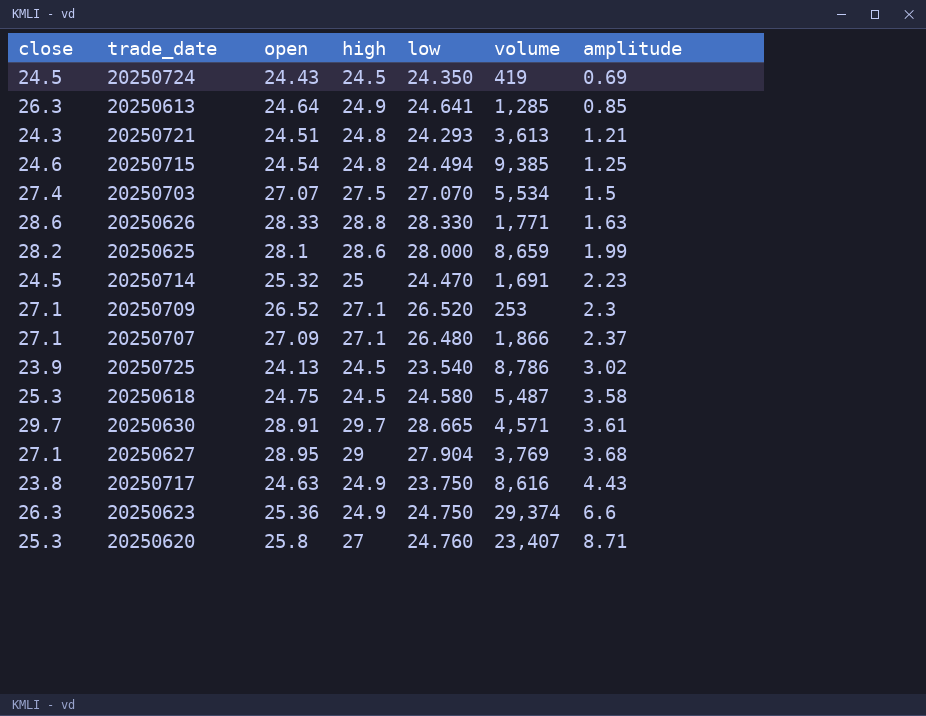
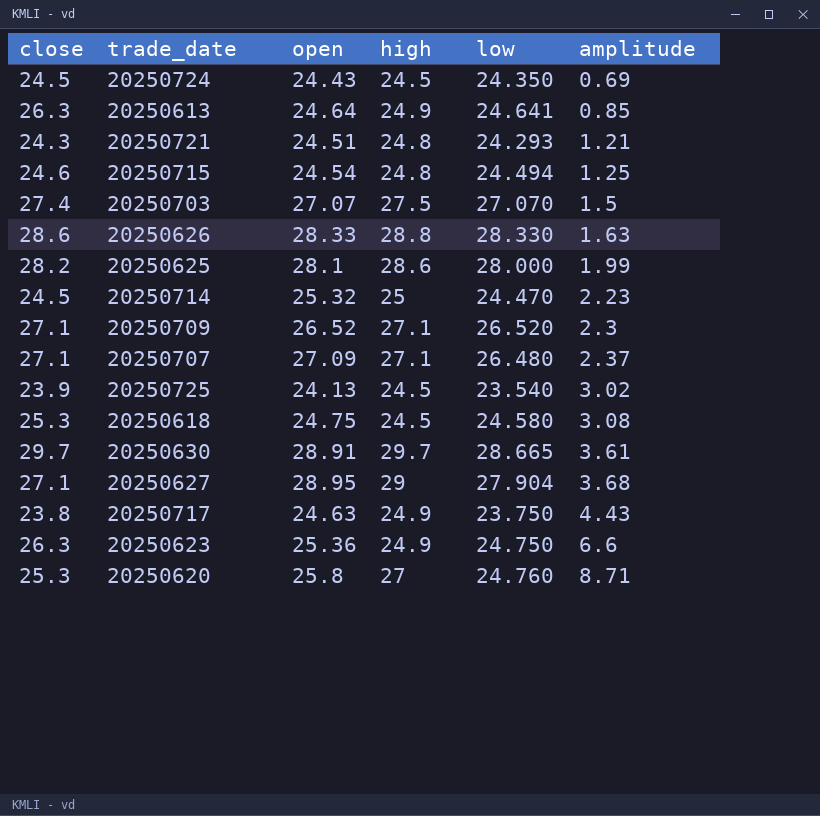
column volume | position: 6 -> none
20250618 | amplitude: 3.58 -> 3.08

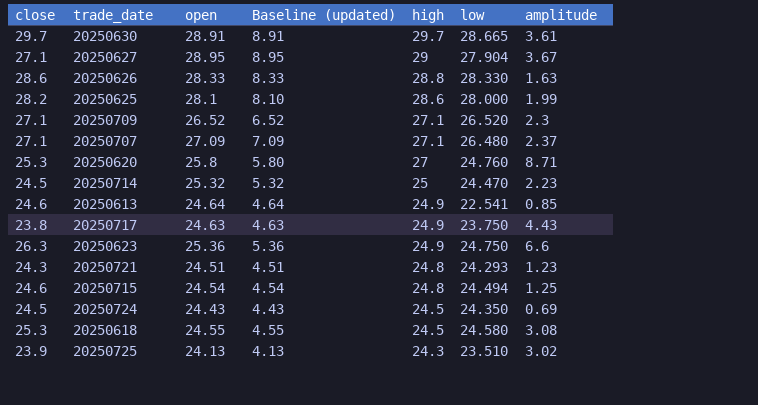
row order: amplitude ascending -> high descending
column Baseline (updated) | formula: none -> [open] - 20
row 20250703: 27.4 | 27.07 | 27.5 | 27.070 | 1.5 -> none
20250627 | amplitude: 3.68 -> 3.67
20250613 | close: 26.3 -> 24.6
20250613 | low: 24.641 -> 22.541
20250721 | amplitude: 1.21 -> 1.23
20250618 | open: 24.75 -> 24.55
20250725 | high: 24.5 -> 24.3
20250725 | low: 23.540 -> 23.510

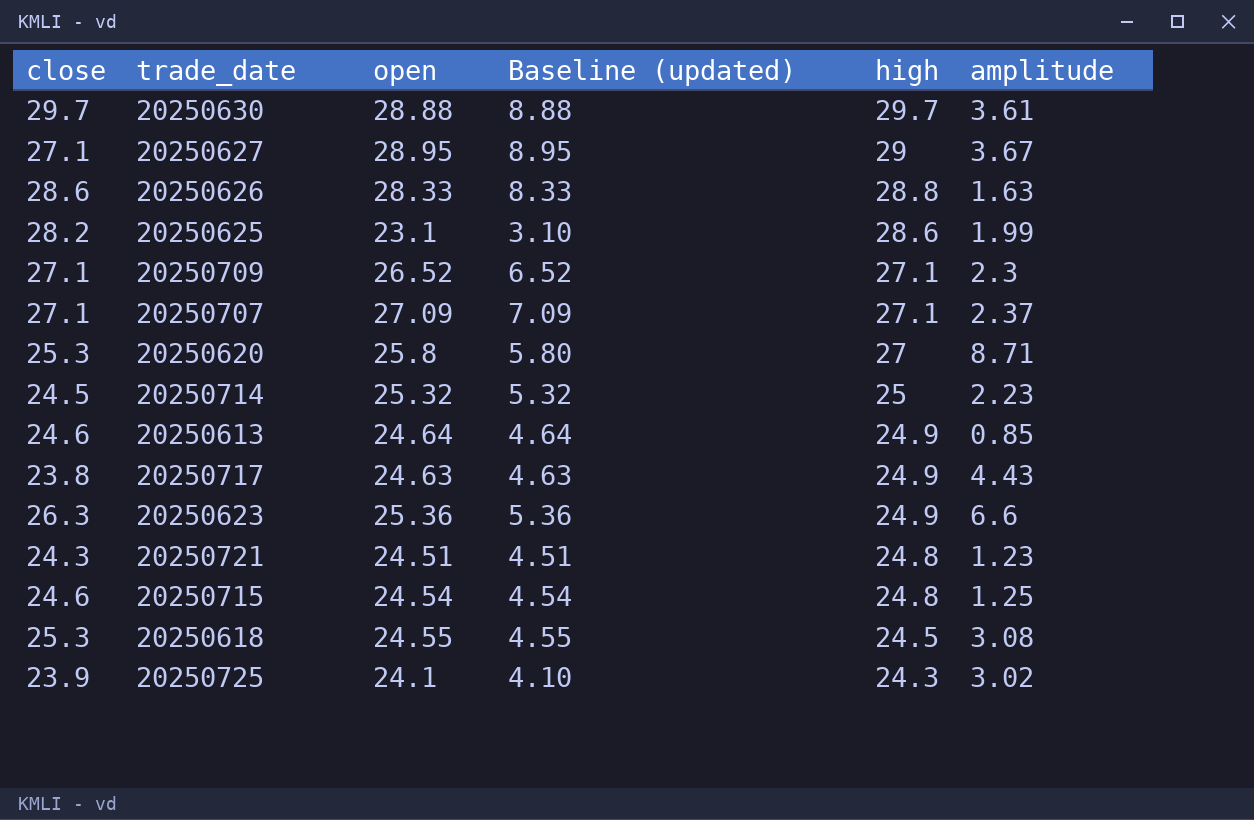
column low | position: 6 -> none
row 20250724: 24.5 | 24.43 | 4.43 | 24.5 | 24.350 | 0.69 -> none
20250630 | open: 28.91 -> 28.88
20250630 | Baseline (updated): 8.91 -> 8.88
20250625 | open: 28.1 -> 23.1
20250625 | Baseline (updated): 8.10 -> 3.10
20250725 | open: 24.13 -> 24.1
20250725 | Baseline (updated): 4.13 -> 4.10

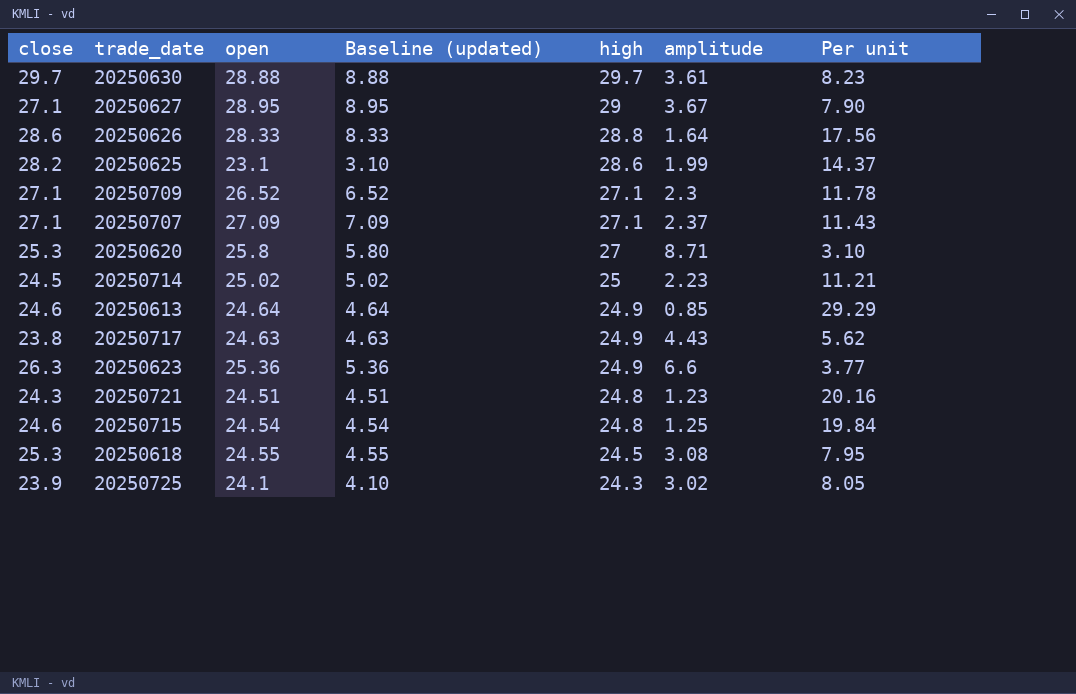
column Per unit | formula: none -> [high] / [amplitude]
20250626 | amplitude: 1.63 -> 1.64
20250714 | open: 25.32 -> 25.02
20250714 | Baseline (updated): 5.32 -> 5.02

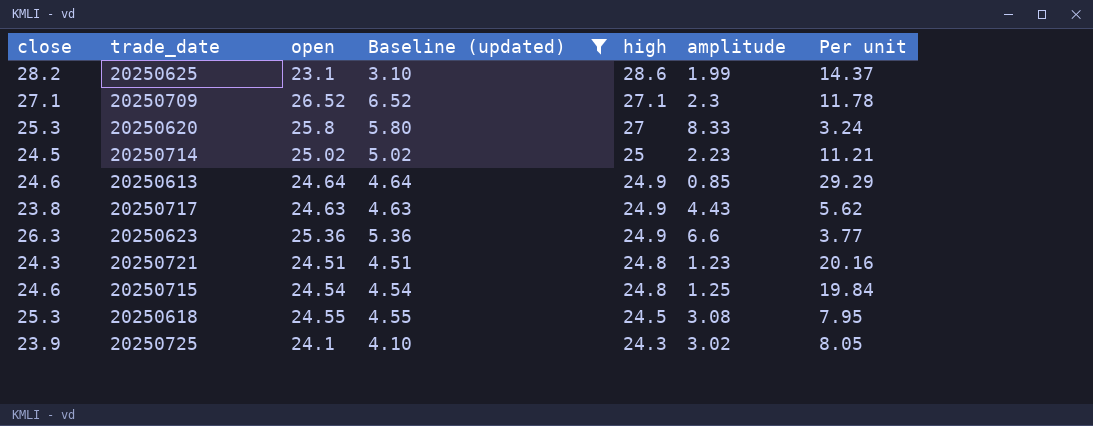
filter: none -> Baseline (updated) <= 6.52
20250620 | amplitude: 8.71 -> 8.33
20250620 | Per unit: 3.10 -> 3.24

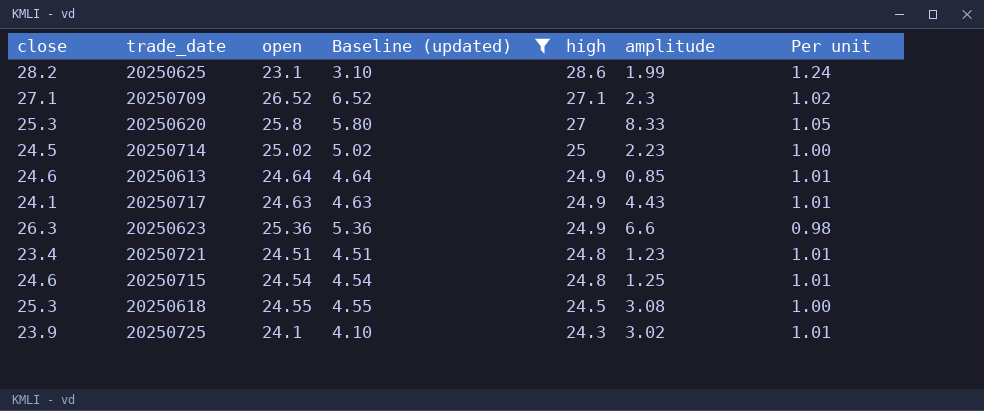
column Per unit | formula: [high] / [amplitude] -> [high] / [open]
20250717 | close: 23.8 -> 24.1
20250721 | close: 24.3 -> 23.4

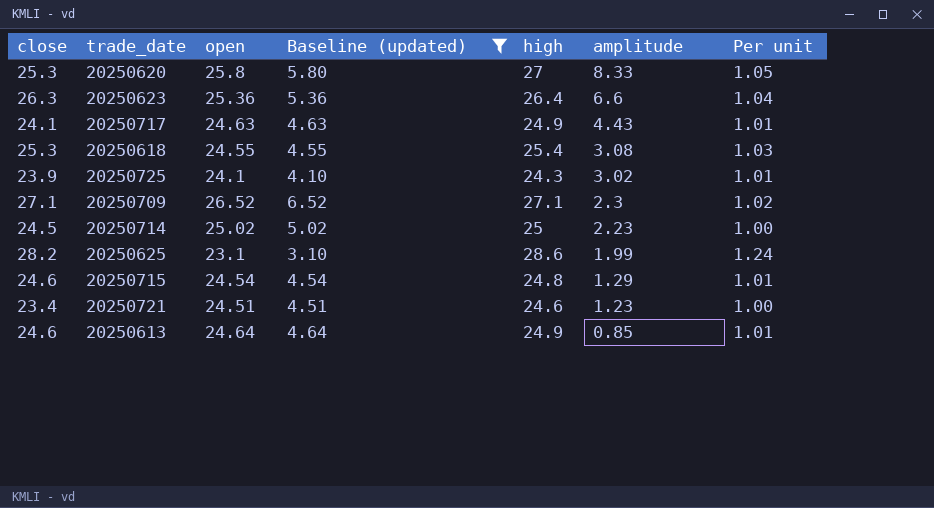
row order: high descending -> amplitude descending
20250623 | high: 24.9 -> 26.4
20250623 | Per unit: 0.98 -> 1.04
20250618 | high: 24.5 -> 25.4
20250618 | Per unit: 1.00 -> 1.03
20250715 | amplitude: 1.25 -> 1.29
20250721 | high: 24.8 -> 24.6
20250721 | Per unit: 1.01 -> 1.00

